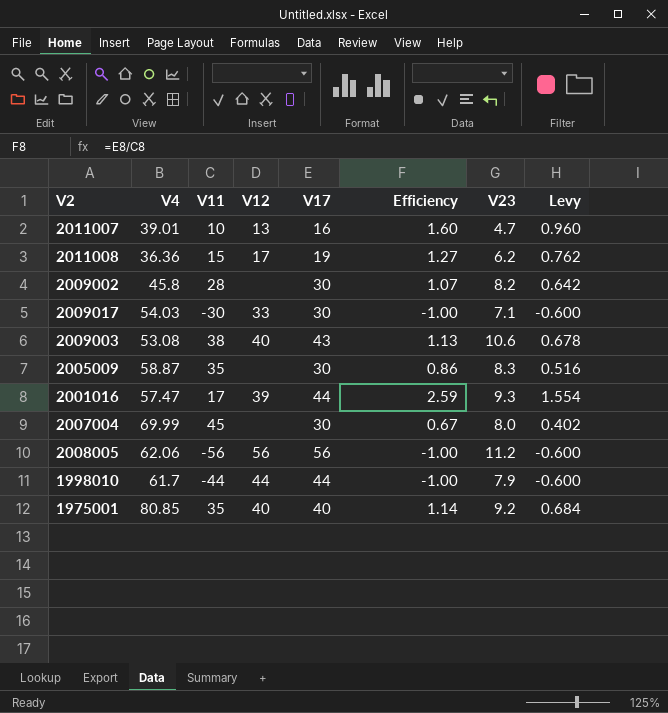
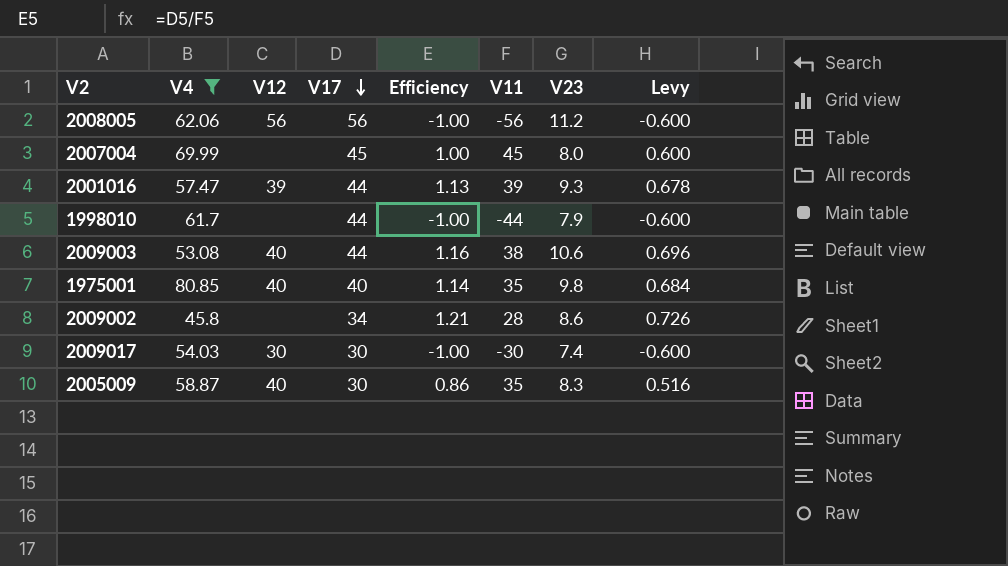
filter: none -> V4 >= 45.8
row order: none -> V17 descending
column V11 | position: 3 -> 6
2007004 | V17: 30 -> 45
2007004 | Efficiency: 0.67 -> 1.00
2007004 | Levy: 0.402 -> 0.600
2001016 | Efficiency: 2.59 -> 1.13
2001016 | V11: 17 -> 39
2001016 | Levy: 1.554 -> 0.678
1998010 | V12: 44 -> none
2009003 | V17: 43 -> 44
2009003 | Efficiency: 1.13 -> 1.16
2009003 | Levy: 0.678 -> 0.696
1975001 | V23: 9.2 -> 9.8
2009002 | V17: 30 -> 34
2009002 | Efficiency: 1.07 -> 1.21
2009002 | V23: 8.2 -> 8.6
2009002 | Levy: 0.642 -> 0.726
2009017 | V12: 33 -> 30
2009017 | V23: 7.1 -> 7.4
2005009 | V12: none -> 40

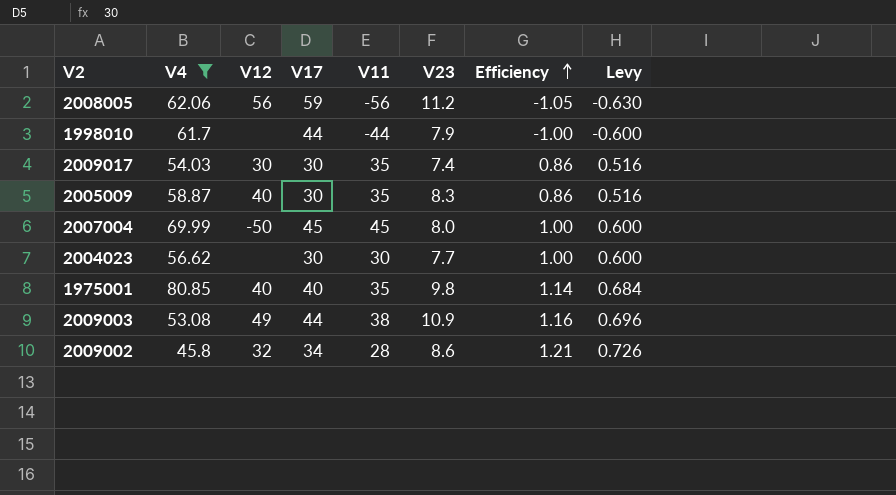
row order: V17 descending -> Efficiency ascending
column Efficiency | position: 5 -> 7
row 2001016: 57.47 | 39 | 44 | 1.13 | 39 | 9.3 | 0.678 -> none
2008005 | V17: 56 -> 59
2008005 | Efficiency: -1.00 -> -1.05
2008005 | Levy: -0.600 -> -0.630
2009017 | V11: -30 -> 35
2009017 | Efficiency: -1.00 -> 0.86
2009017 | Levy: -0.600 -> 0.516
2007004 | V12: none -> -50
row 2004023: none -> 56.62 | none | 30 | 30 | 7.7 | 1.00 | 0.600
2009003 | V12: 40 -> 49
2009003 | V23: 10.6 -> 10.9
2009002 | V12: none -> 32

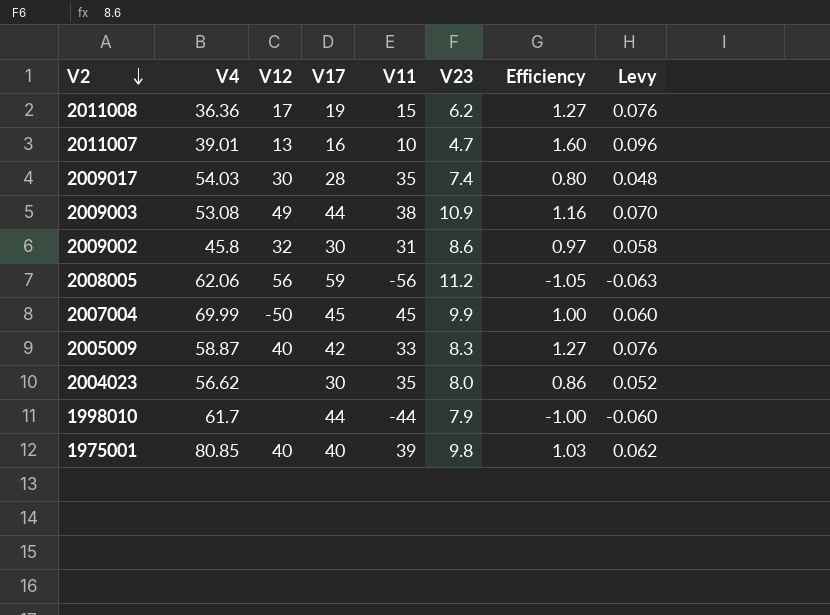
filter: V4 >= 45.8 -> none
row order: Efficiency ascending -> V2 descending
column Levy | formula: [Efficiency] * 0.6 -> [Efficiency] * 0.06
2009017 | V17: 30 -> 28
2009017 | Efficiency: 0.86 -> 0.80
2009002 | V17: 34 -> 30
2009002 | V11: 28 -> 31
2009002 | Efficiency: 1.21 -> 0.97
2007004 | V23: 8.0 -> 9.9
2005009 | V17: 30 -> 42
2005009 | V11: 35 -> 33
2005009 | Efficiency: 0.86 -> 1.27
2004023 | V11: 30 -> 35
2004023 | V23: 7.7 -> 8.0
2004023 | Efficiency: 1.00 -> 0.86
1975001 | V11: 35 -> 39
1975001 | Efficiency: 1.14 -> 1.03

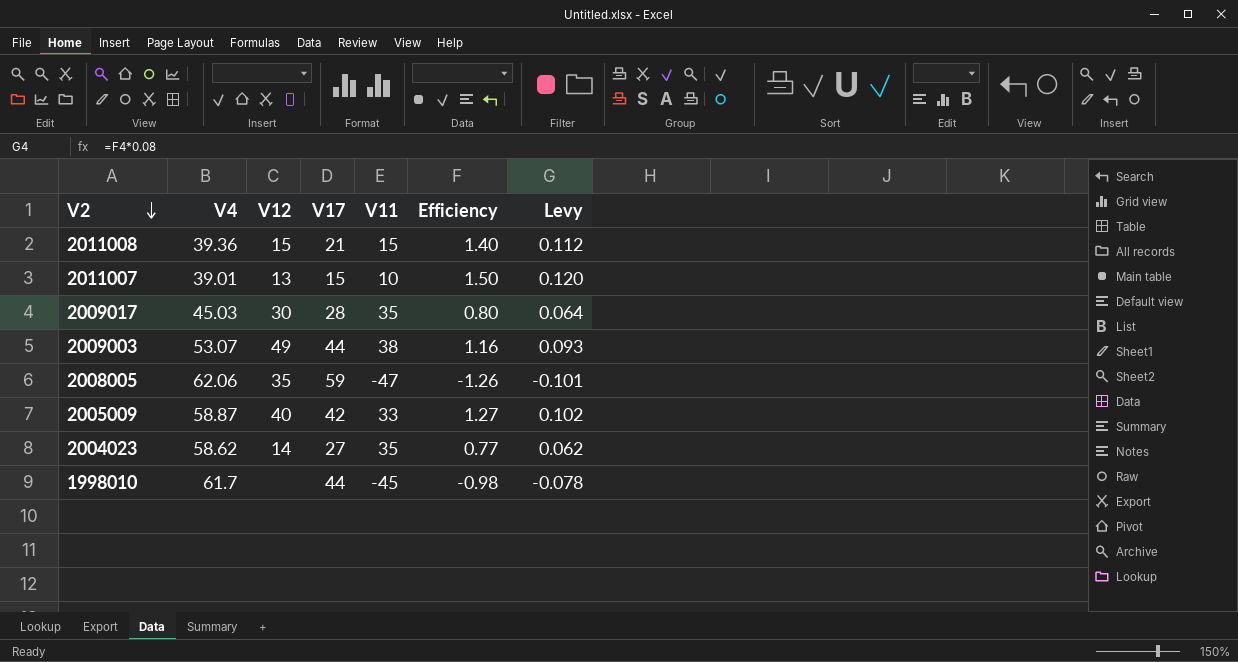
column V23 | position: 6 -> none
column Levy | formula: [Efficiency] * 0.06 -> [Efficiency] * 0.08
row 2009002: 45.8 | 32 | 30 | 31 | 8.6 | 0.97 | 0.058 -> none
row 2007004: 69.99 | -50 | 45 | 45 | 9.9 | 1.00 | 0.060 -> none
row 1975001: 80.85 | 40 | 40 | 39 | 9.8 | 1.03 | 0.062 -> none
2011008 | V4: 36.36 -> 39.36
2011008 | V12: 17 -> 15
2011008 | V17: 19 -> 21
2011008 | Efficiency: 1.27 -> 1.40
2011007 | V17: 16 -> 15
2011007 | Efficiency: 1.60 -> 1.50
2009017 | V4: 54.03 -> 45.03
2009003 | V4: 53.08 -> 53.07
2008005 | V12: 56 -> 35
2008005 | V11: -56 -> -47
2008005 | Efficiency: -1.05 -> -1.26
2004023 | V4: 56.62 -> 58.62
2004023 | V12: none -> 14
2004023 | V17: 30 -> 27
2004023 | Efficiency: 0.86 -> 0.77
1998010 | V11: -44 -> -45
1998010 | Efficiency: -1.00 -> -0.98

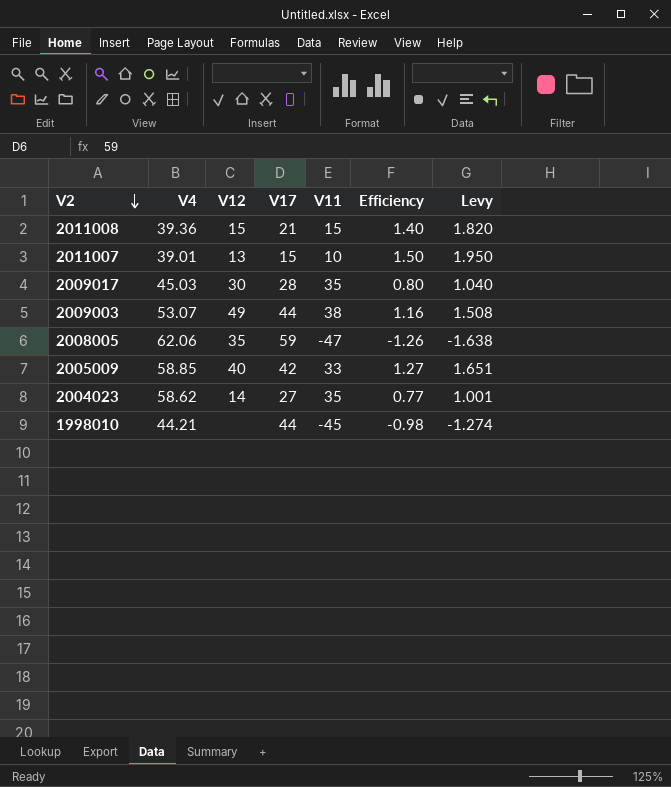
column Levy | formula: [Efficiency] * 0.08 -> [Efficiency] * 1.3
2005009 | V4: 58.87 -> 58.85
1998010 | V4: 61.7 -> 44.21

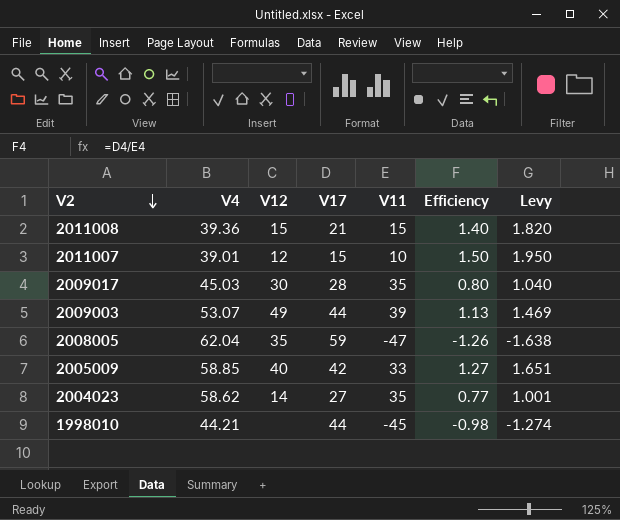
2011007 | V12: 13 -> 12
2009003 | V11: 38 -> 39
2009003 | Efficiency: 1.16 -> 1.13
2009003 | Levy: 1.508 -> 1.469
2008005 | V4: 62.06 -> 62.04

